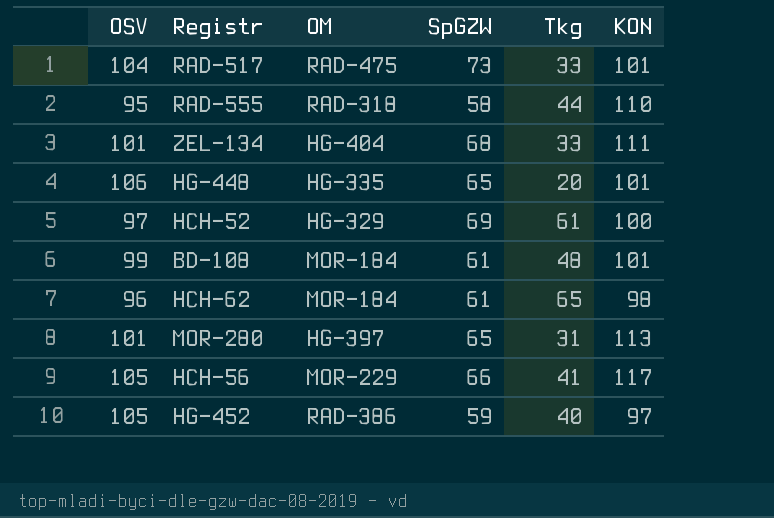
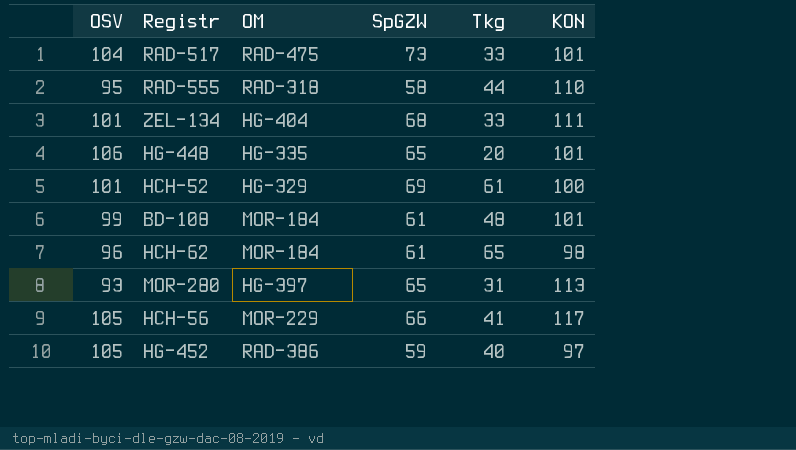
HCH-52 | OSV: 97 -> 101
MOR-280 | OSV: 101 -> 93

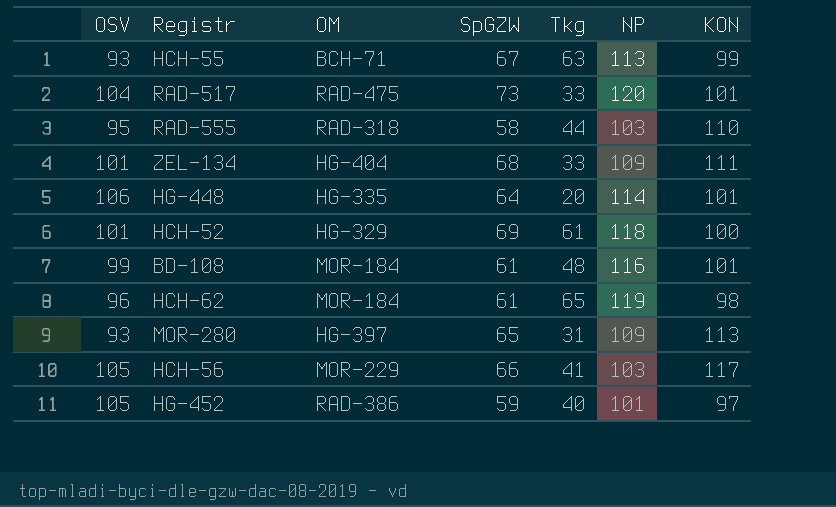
column NP | position: none -> 6
row HCH-55: none -> 93 | BCH-71 | 67 | 63 | 113 | 99
HG-448 | SpGZW: 65 -> 64

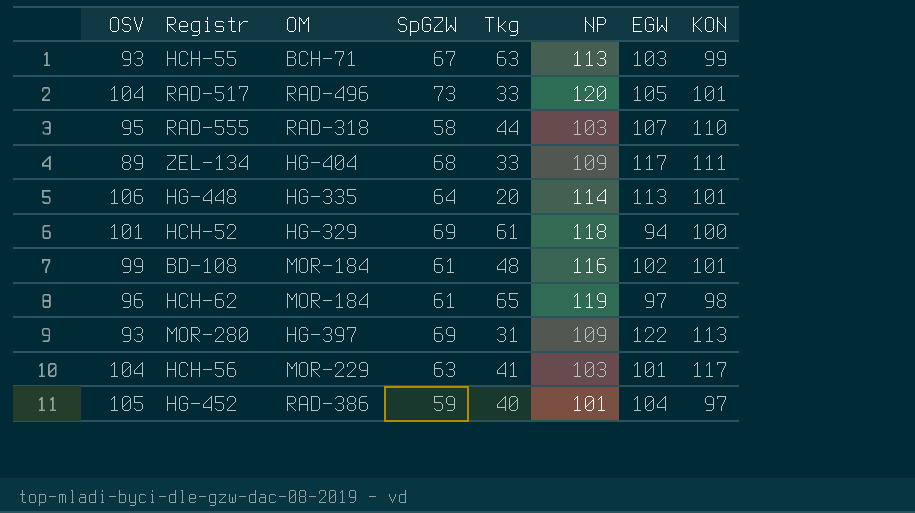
column EGW | position: none -> 7
RAD-517 | OM: RAD-475 -> RAD-496
ZEL-134 | OSV: 101 -> 89
MOR-280 | SpGZW: 65 -> 69
HCH-56 | OSV: 105 -> 104
HCH-56 | SpGZW: 66 -> 63

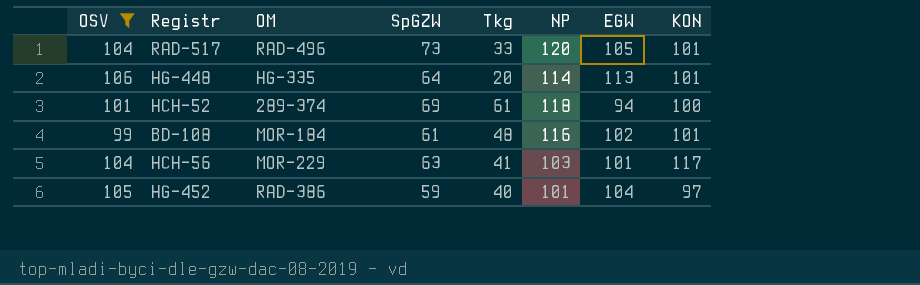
filter: none -> OSV >= 99
HCH-52 | OM: HG-329 -> 289-374

